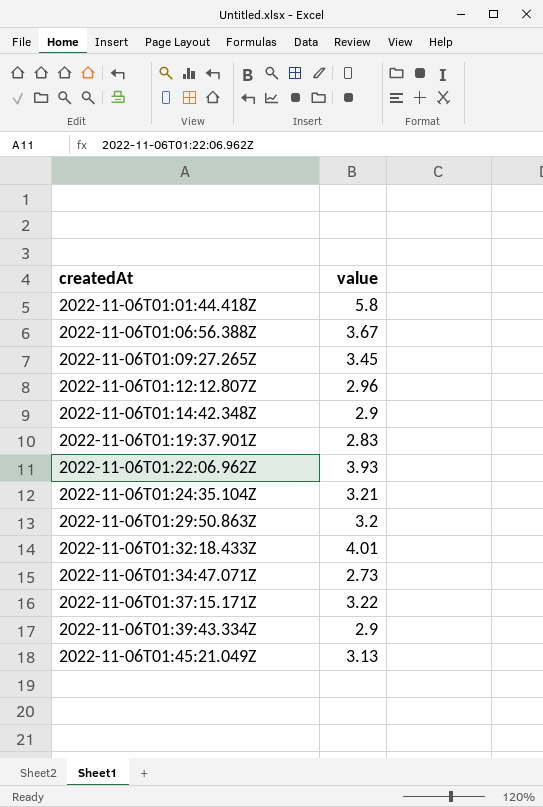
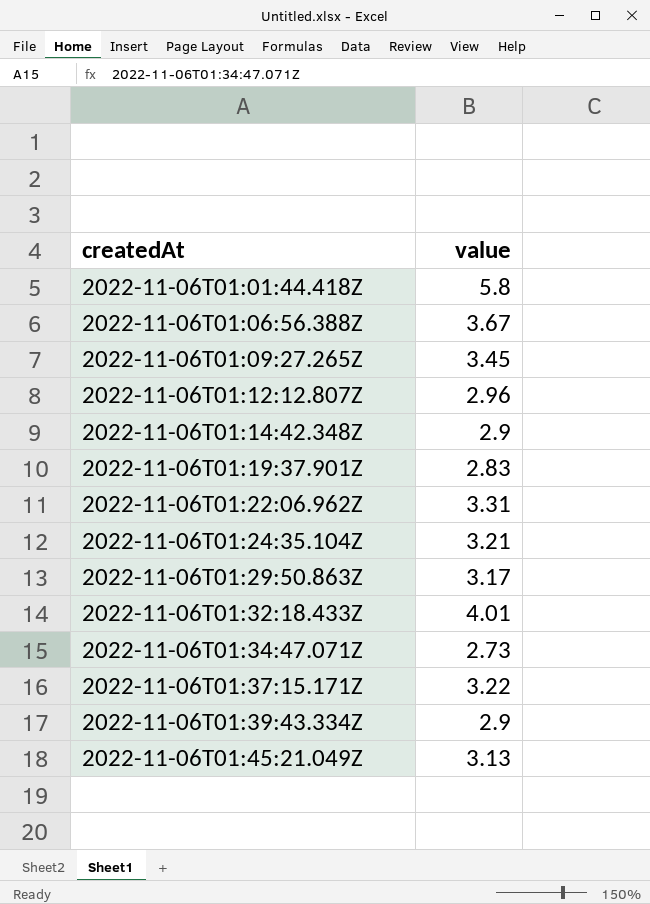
2022-11-06T01:22:06.962Z | value: 3.93 -> 3.31
2022-11-06T01:29:50.863Z | value: 3.2 -> 3.17

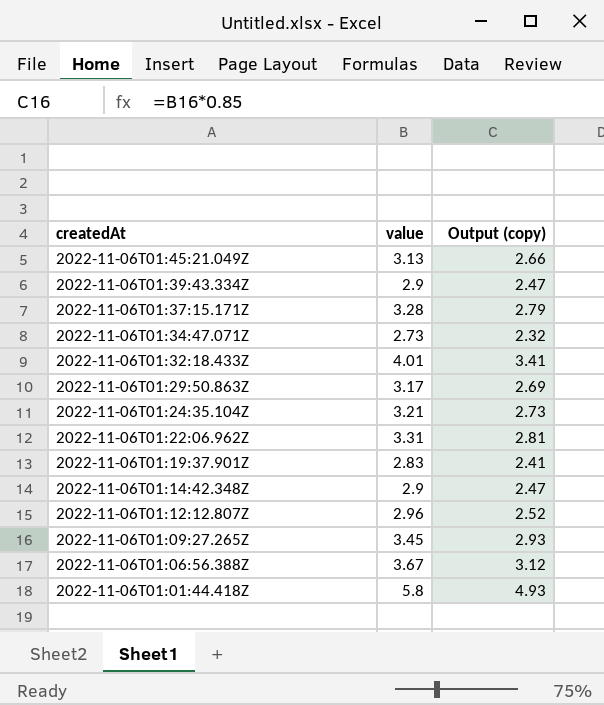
row order: createdAt ascending -> createdAt descending
column Output (copy) | formula: none -> [value] * 0.85
2022-11-06T01:37:15.171Z | value: 3.22 -> 3.28

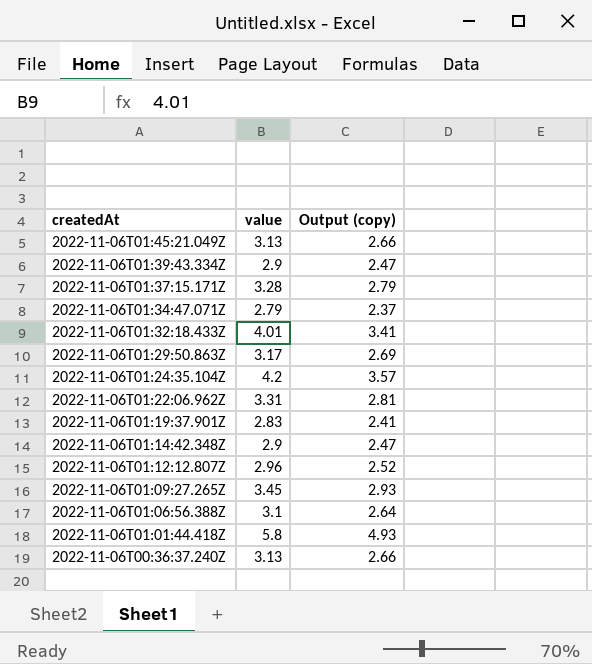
2022-11-06T01:34:47.071Z | value: 2.73 -> 2.79
2022-11-06T01:34:47.071Z | Output (copy): 2.32 -> 2.37
2022-11-06T01:24:35.104Z | value: 3.21 -> 4.2
2022-11-06T01:24:35.104Z | Output (copy): 2.73 -> 3.57
2022-11-06T01:06:56.388Z | value: 3.67 -> 3.1
2022-11-06T01:06:56.388Z | Output (copy): 3.12 -> 2.64
row 2022-11-06T00:36:37.240Z: none -> 3.13 | 2.66

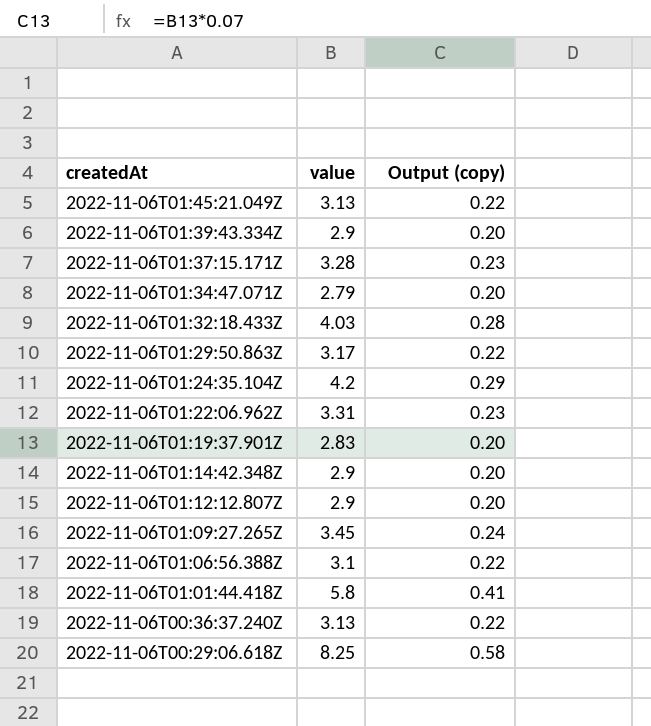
column Output (copy) | formula: [value] * 0.85 -> [value] * 0.07
2022-11-06T01:32:18.433Z | value: 4.01 -> 4.03
2022-11-06T01:12:12.807Z | value: 2.96 -> 2.9
row 2022-11-06T00:29:06.618Z: none -> 8.25 | 0.58

